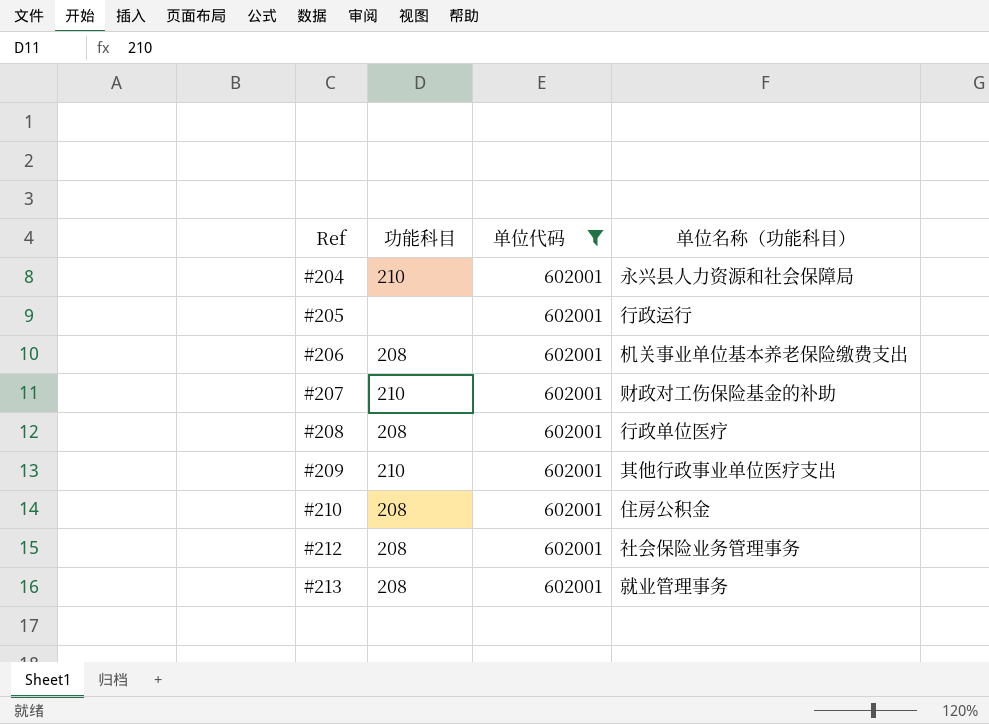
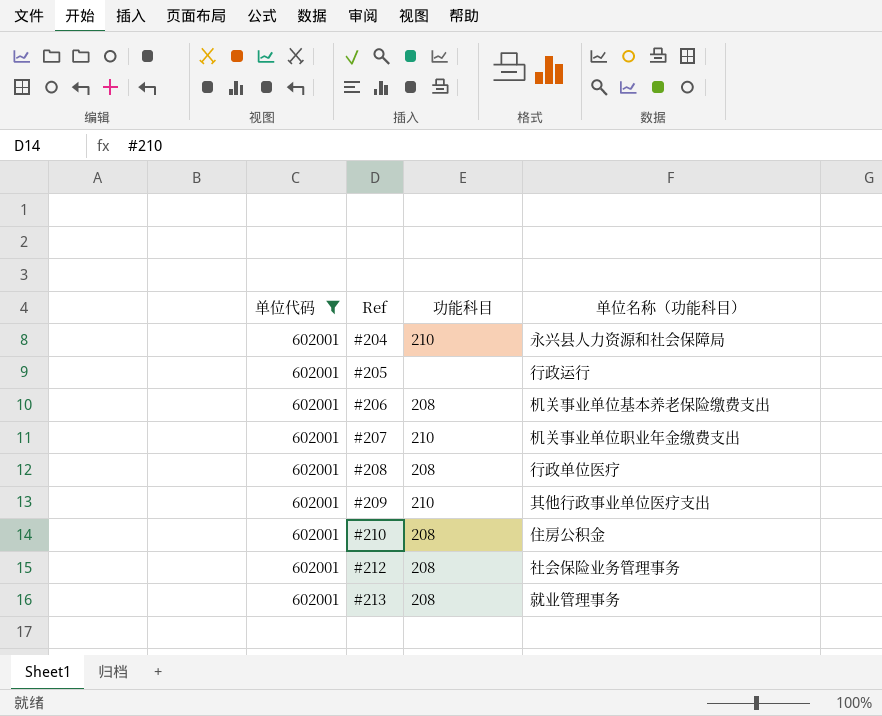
column 单位代码 | position: 3 -> 1
#207 | 单位名称（功能科目）: 财政对工伤保险基金的补助 -> 机关事业单位职业年金缴费支出

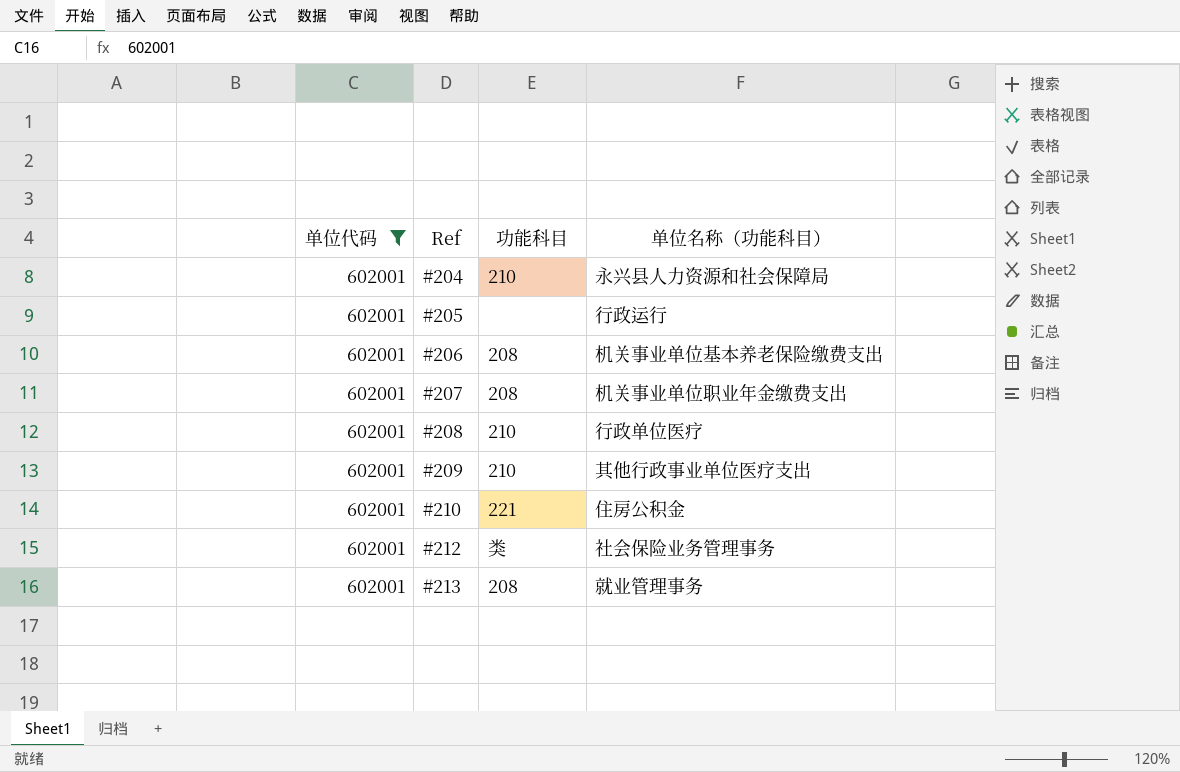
#207 | 功能科目: 210 -> 208
#208 | 功能科目: 208 -> 210
#210 | 功能科目: 208 -> 221
#212 | 功能科目: 208 -> 类

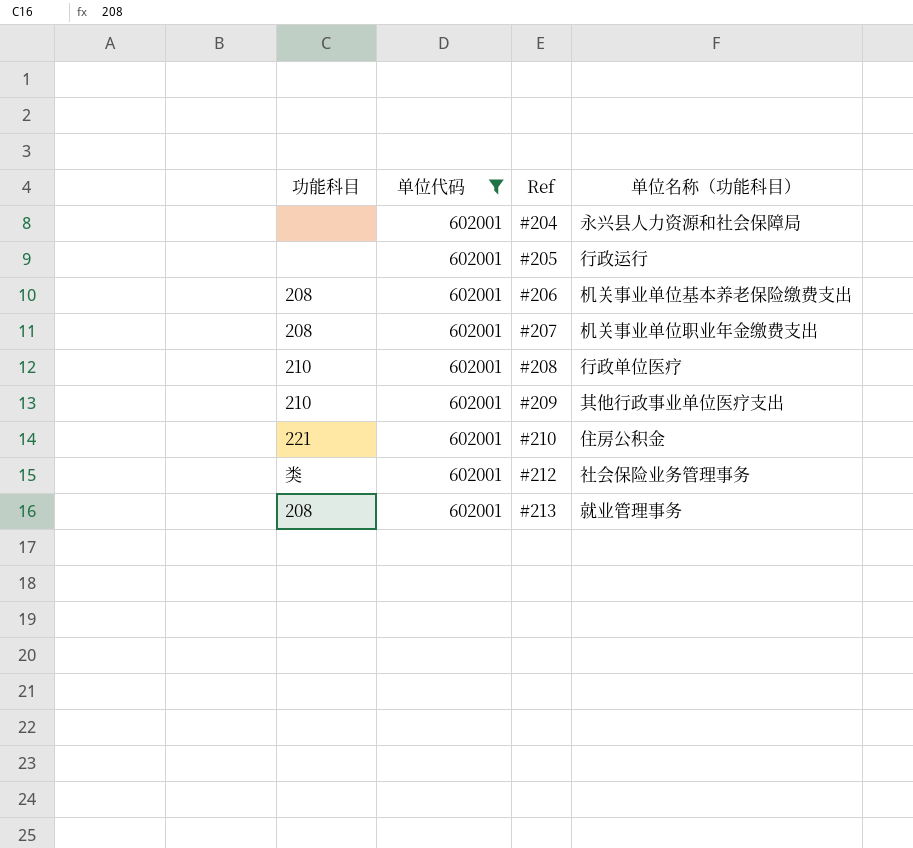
column 功能科目 | position: 3 -> 1
#204 | 功能科目: 210 -> none

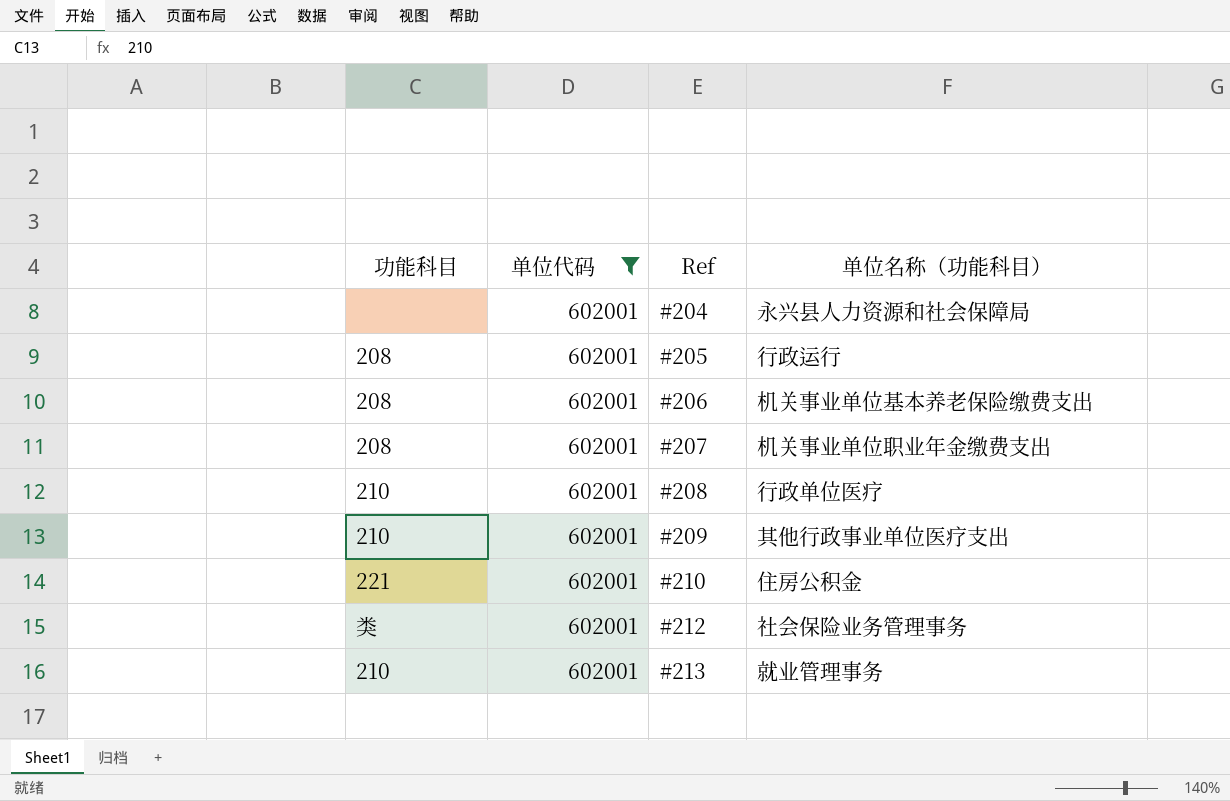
#205 | 功能科目: none -> 208
#213 | 功能科目: 208 -> 210

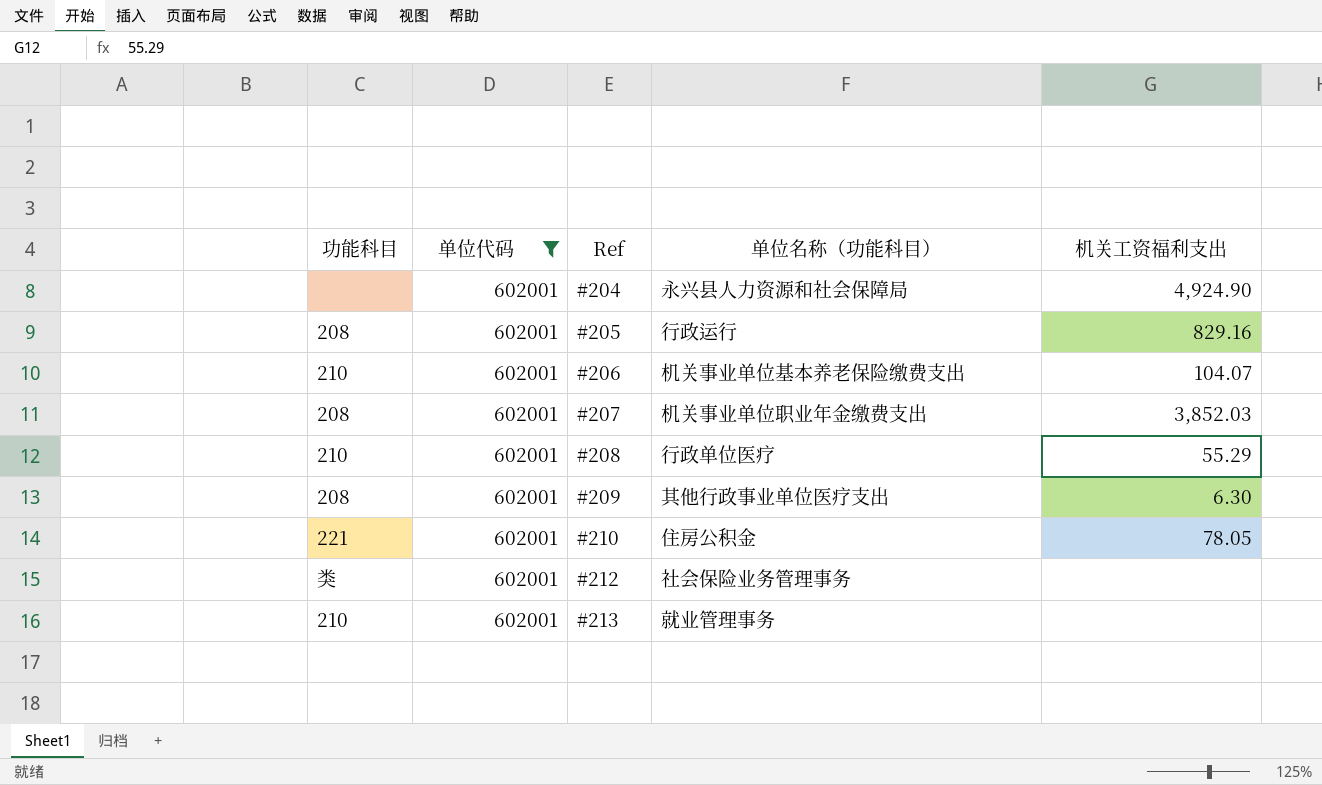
column 机关工资福利支出 | position: none -> 5
#206 | 功能科目: 208 -> 210
#209 | 功能科目: 210 -> 208

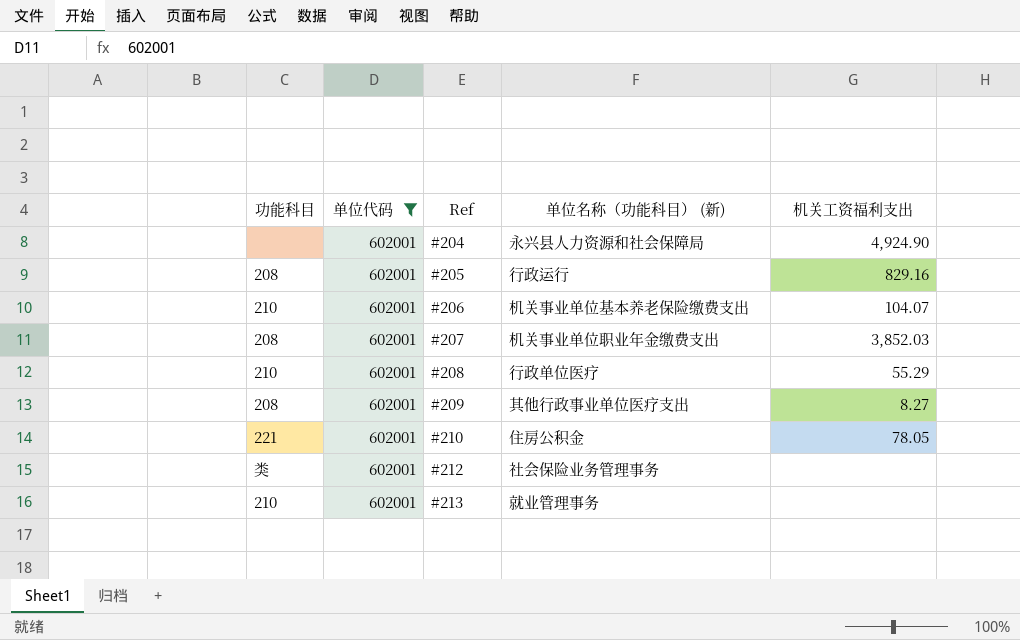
column name: 单位名称（功能科目） -> 单位名称（功能科目） (新)
#209 | 机关工资福利支出: 6.30 -> 8.27

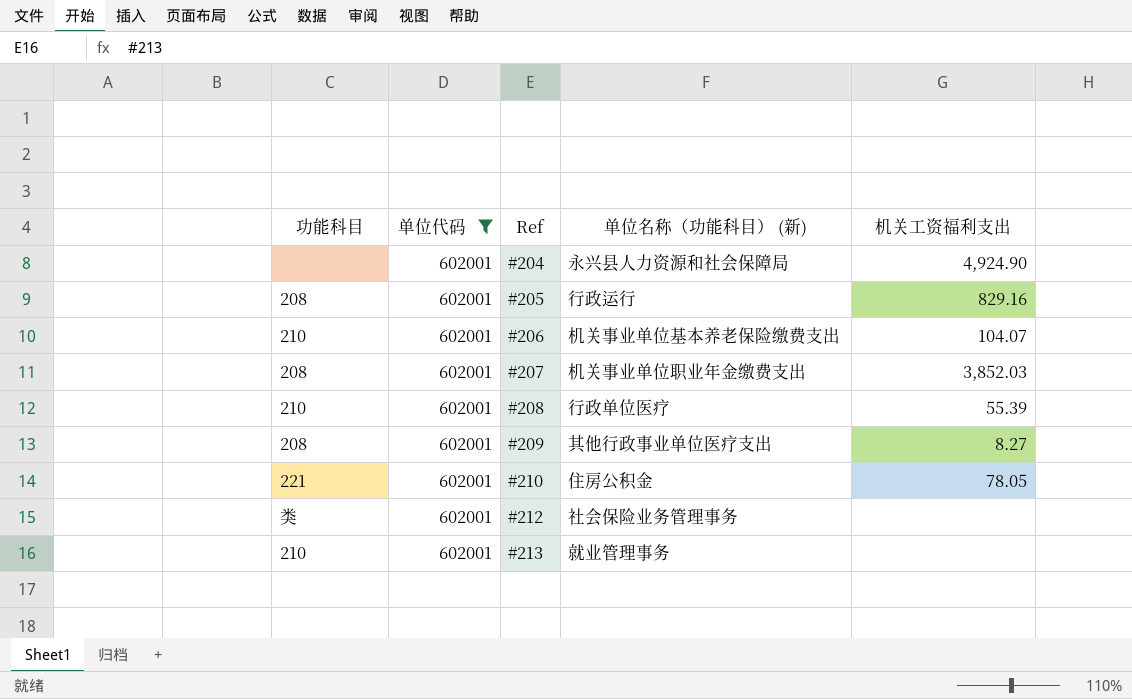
#208 | 机关工资福利支出: 55.29 -> 55.39

